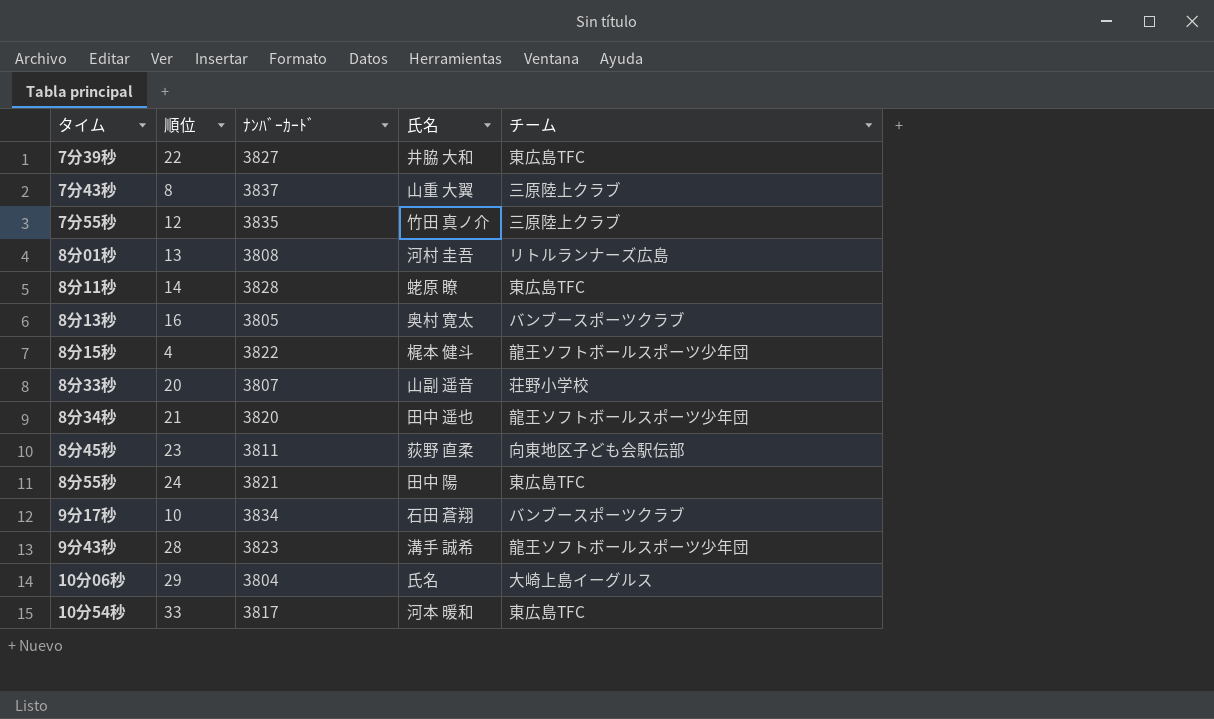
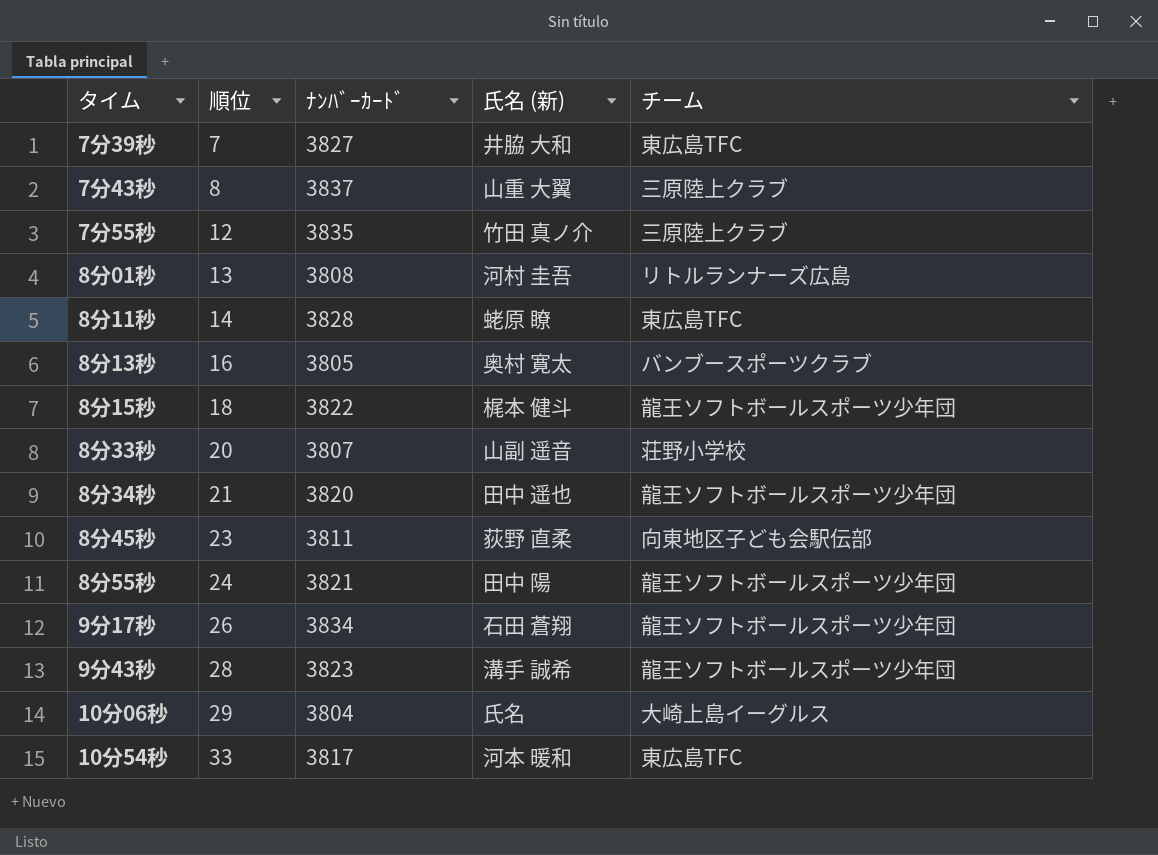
column name: 氏名 -> 氏名 (新)
7分39秒 | 順位: 22 -> 7
8分15秒 | 順位: 4 -> 18
8分55秒 | チーム: 東広島TFC -> 龍王ソフトボールスポーツ少年団
9分17秒 | 順位: 10 -> 26
9分17秒 | チーム: バンブースポーツクラブ -> 龍王ソフトボールスポーツ少年団

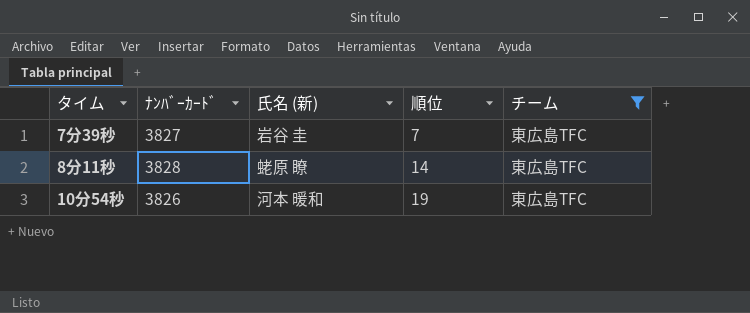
filter: none -> チーム = 東広島TFC
column 順位 | position: 2 -> 4
7分39秒 | 氏名 (新): 井脇 大和 -> 岩谷 圭
10分54秒 | ﾅﾝﾊﾞｰｶｰﾄﾞ: 3817 -> 3826
10分54秒 | 順位: 33 -> 19

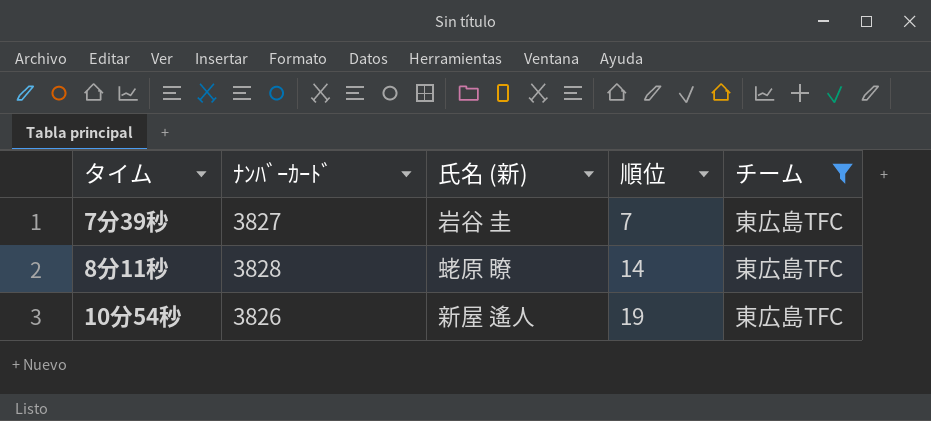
10分54秒 | 氏名 (新): 河本 暖和 -> 新屋 遙人

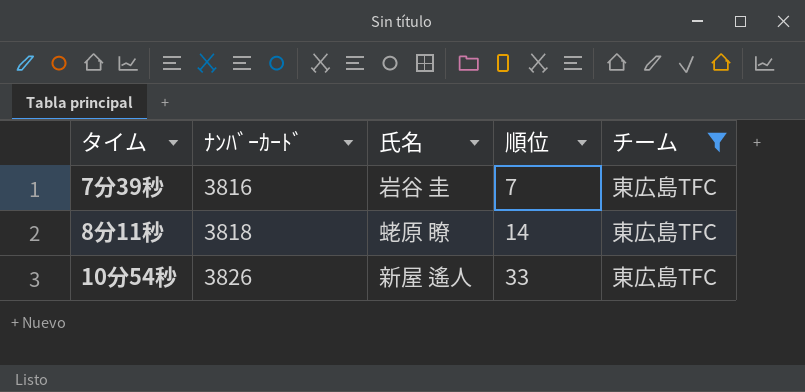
column name: 氏名 (新) -> 氏名
7分39秒 | ﾅﾝﾊﾞｰｶｰﾄﾞ: 3827 -> 3816
8分11秒 | ﾅﾝﾊﾞｰｶｰﾄﾞ: 3828 -> 3818
10分54秒 | 順位: 19 -> 33

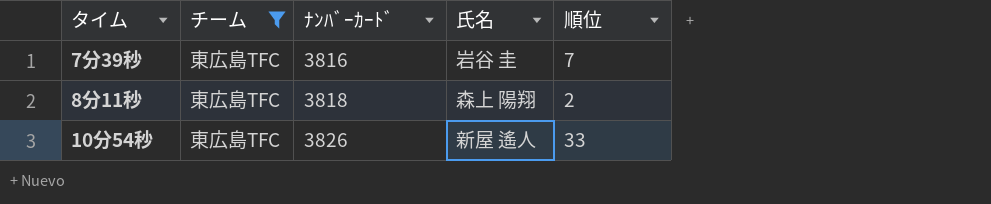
column チーム | position: 5 -> 2
8分11秒 | 氏名: 蛯原 瞭 -> 森上 陽翔
8分11秒 | 順位: 14 -> 2

